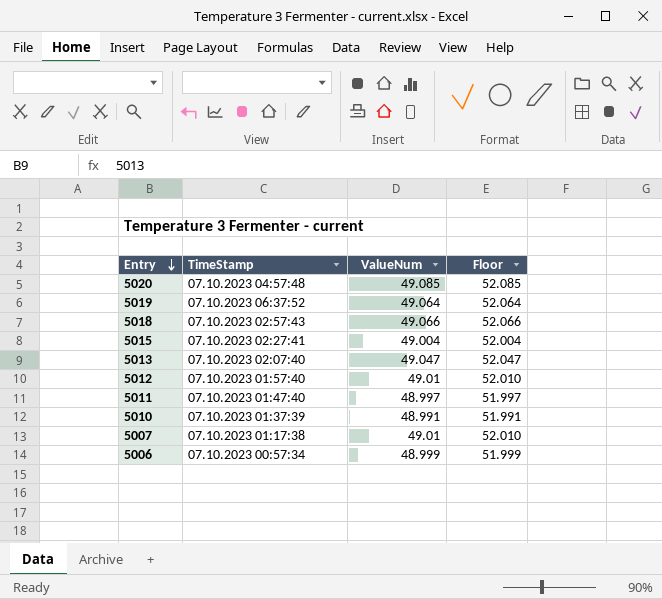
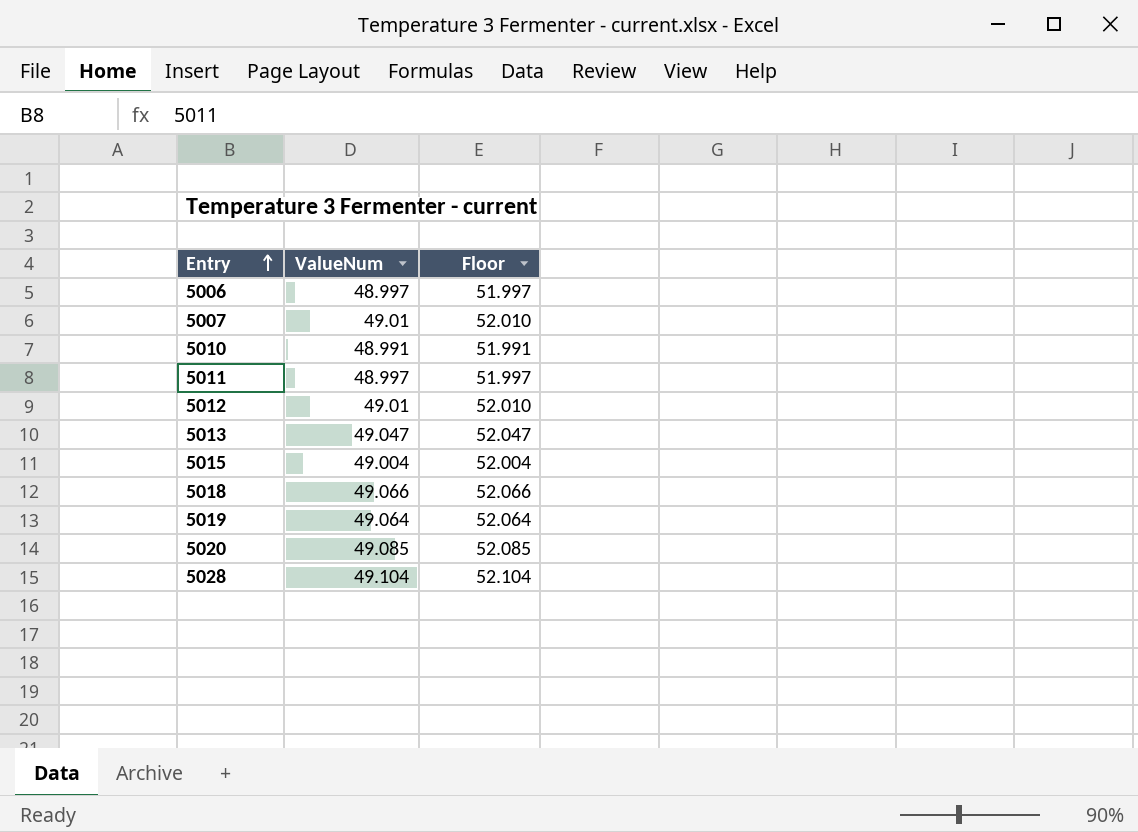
row order: Entry descending -> Entry ascending
column TimeStamp | position: 2 -> none
5006 | ValueNum: 48.999 -> 48.997
5006 | Floor: 51.999 -> 51.997
row 5028: none -> 49.104 | 52.104

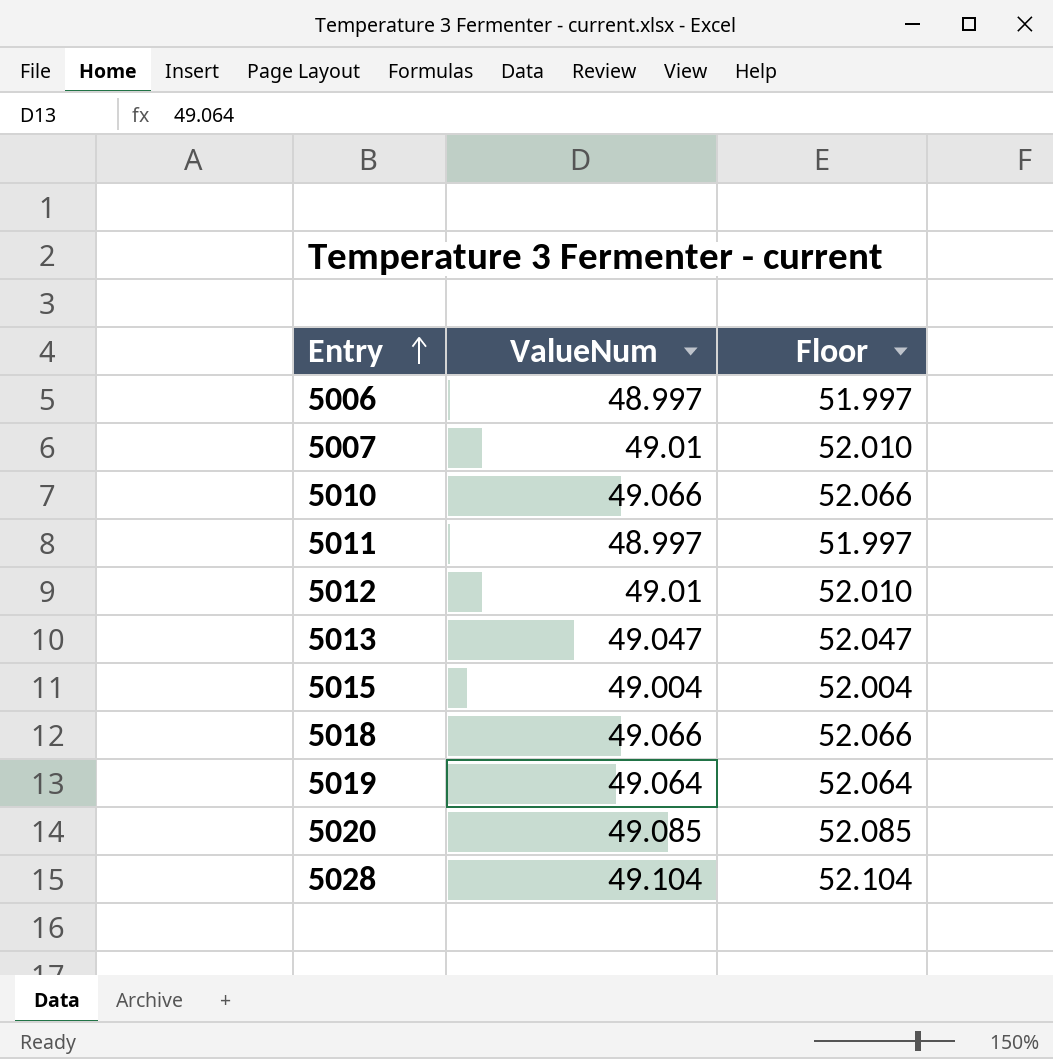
5010 | ValueNum: 48.991 -> 49.066
5010 | Floor: 51.991 -> 52.066

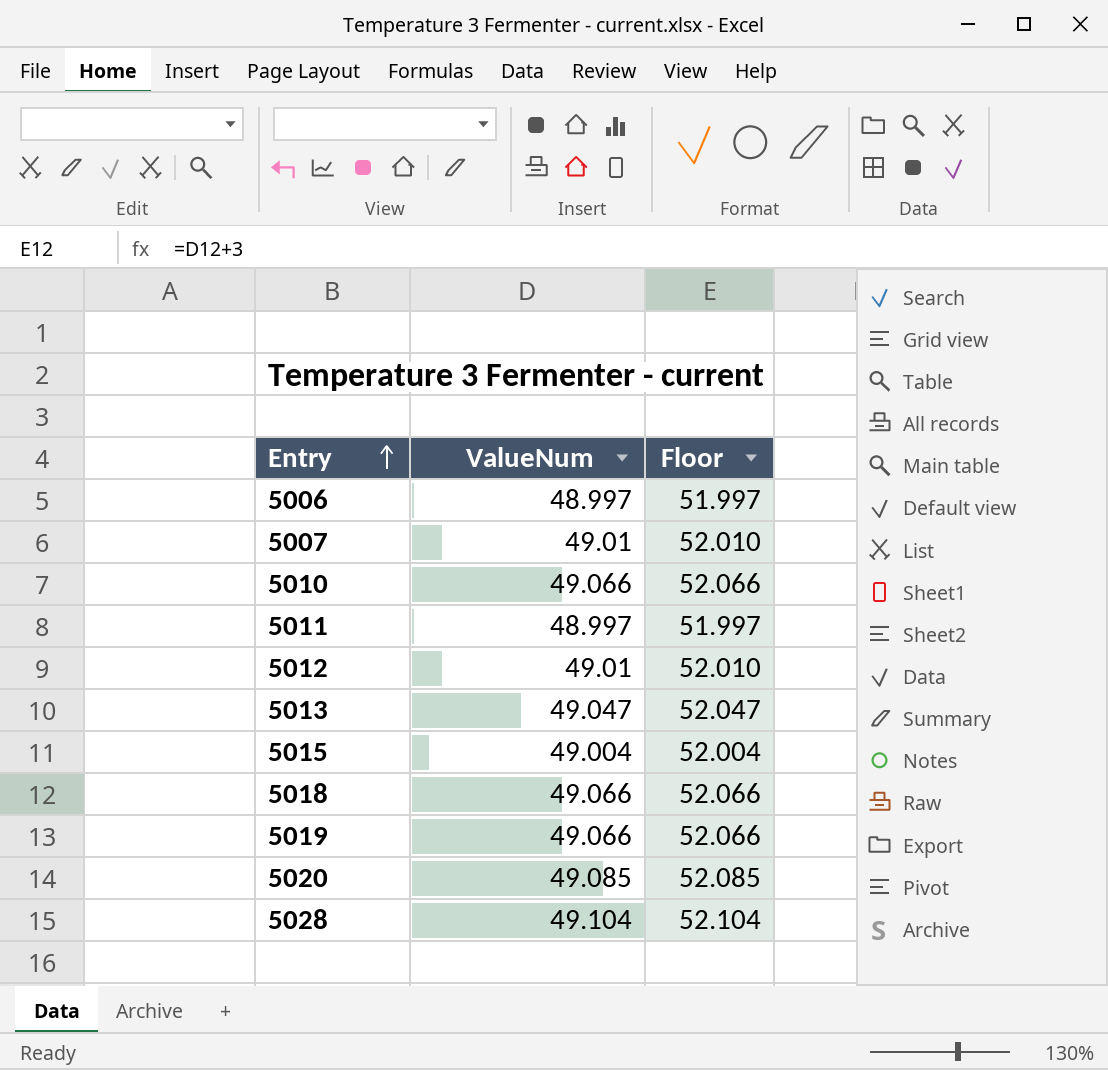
5019 | ValueNum: 49.064 -> 49.066
5019 | Floor: 52.064 -> 52.066

